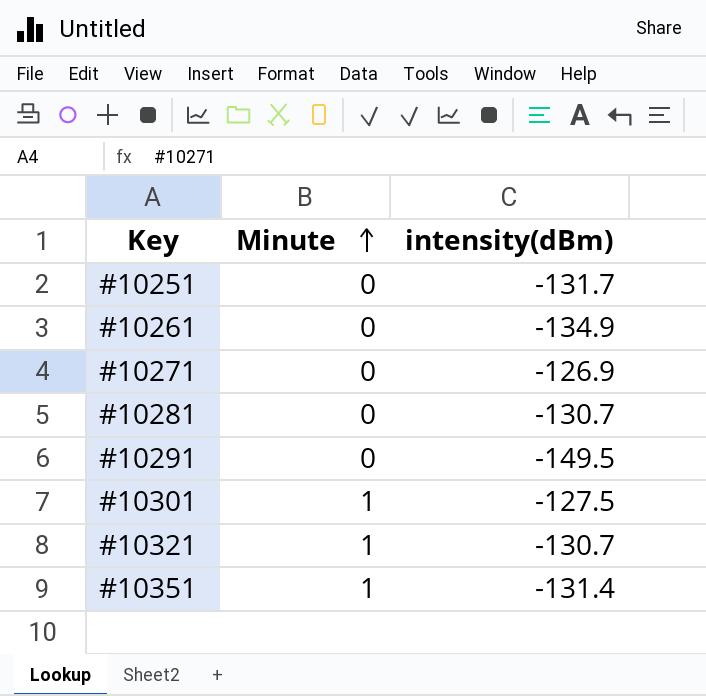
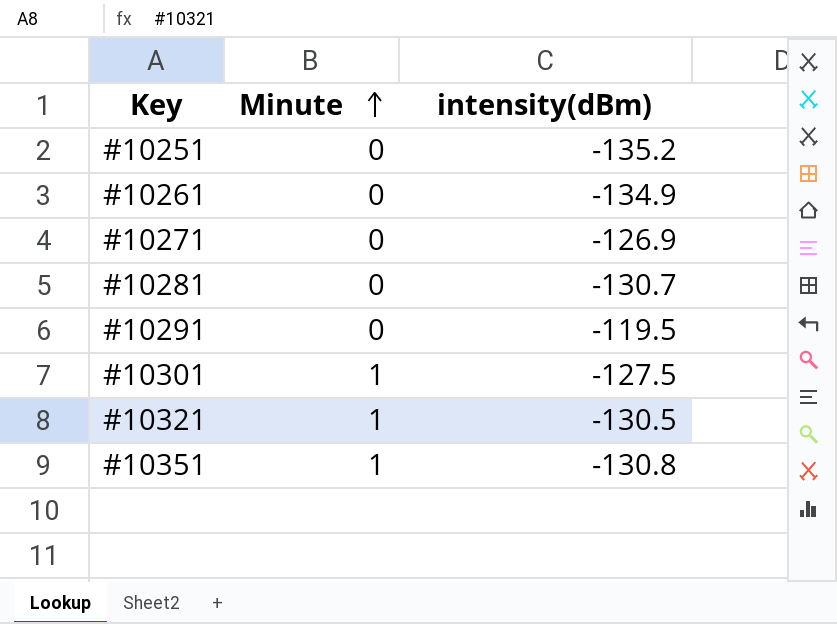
#10251 | intensity(dBm): -131.7 -> -135.2
#10291 | intensity(dBm): -149.5 -> -119.5
#10321 | intensity(dBm): -130.7 -> -130.5
#10351 | intensity(dBm): -131.4 -> -130.8

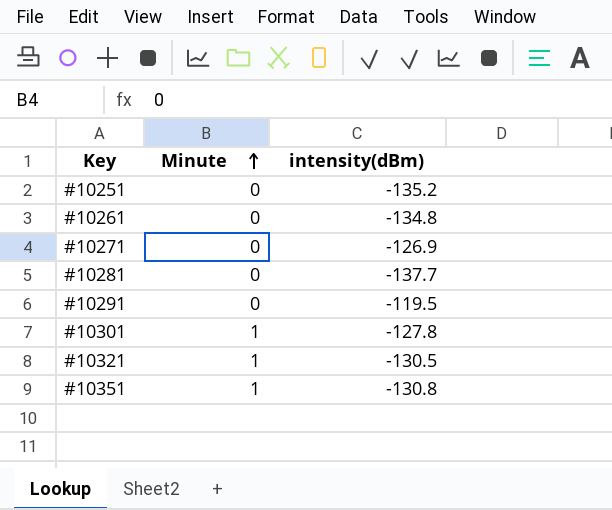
#10261 | intensity(dBm): -134.9 -> -134.8
#10281 | intensity(dBm): -130.7 -> -137.7
#10301 | intensity(dBm): -127.5 -> -127.8

